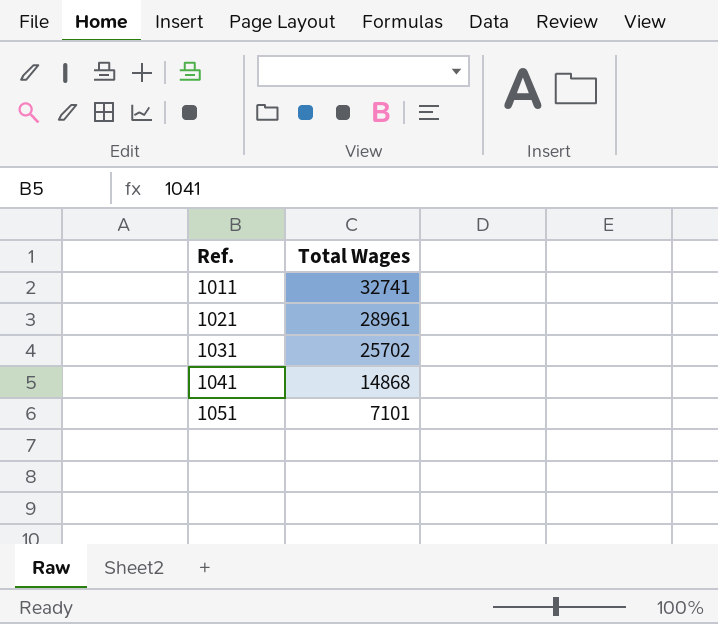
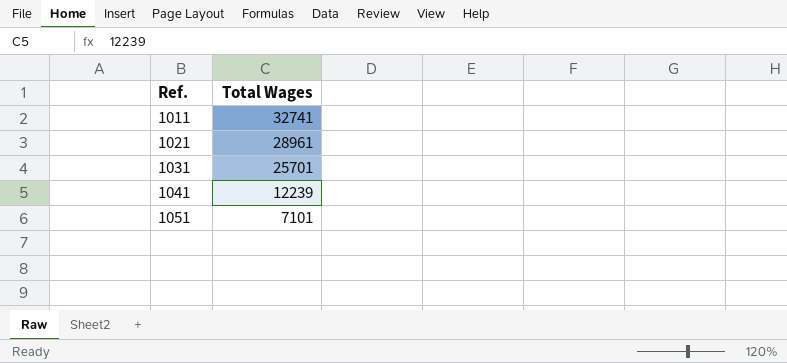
1031 | Total Wages: 25702 -> 25701
1041 | Total Wages: 14868 -> 12239

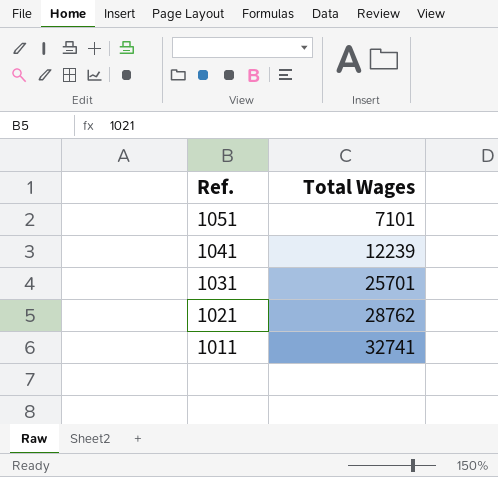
row order: Ref. ascending -> Ref. descending
1021 | Total Wages: 28961 -> 28762

